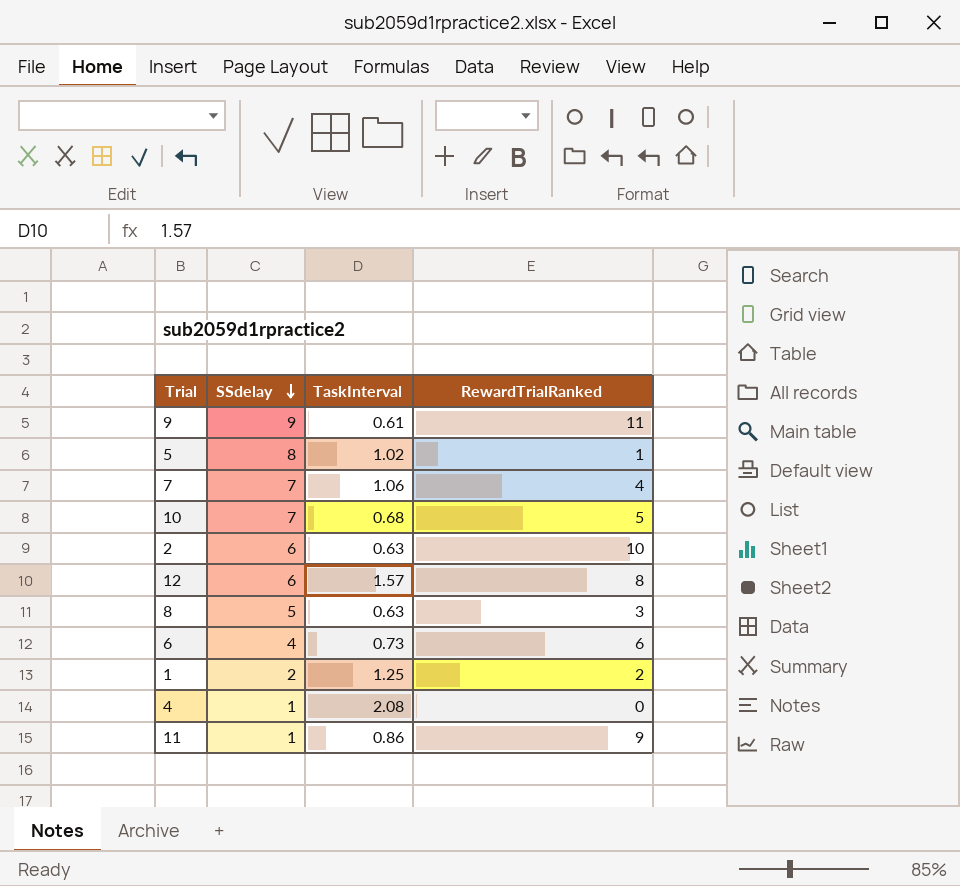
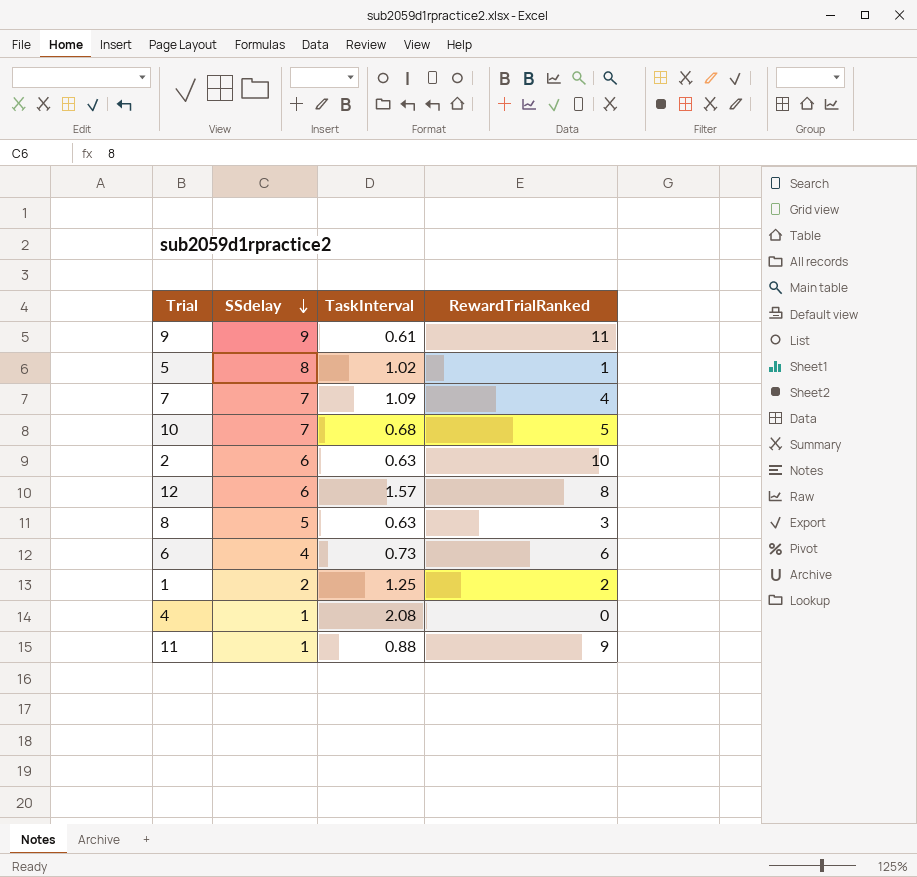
7 | TaskInterval: 1.06 -> 1.09
11 | TaskInterval: 0.86 -> 0.88

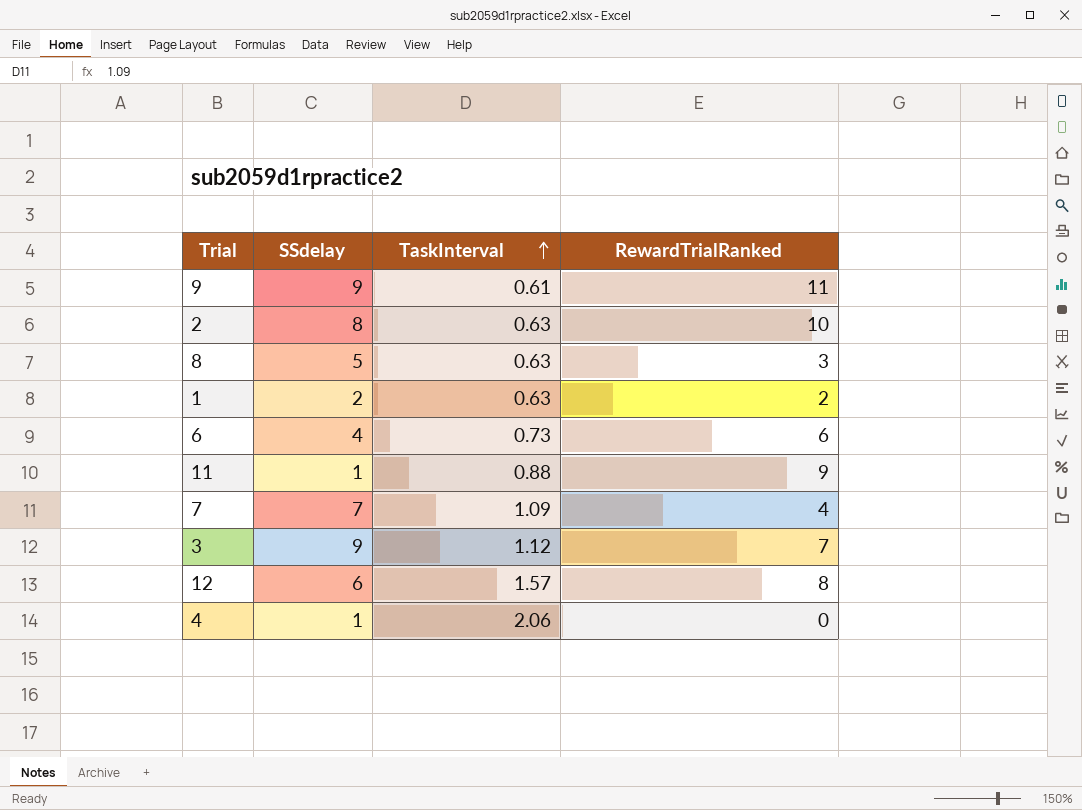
row order: SSdelay descending -> TaskInterval ascending
row 5: 8 | 1.02 | 1 -> none
row 10: 7 | 0.68 | 5 -> none
2 | SSdelay: 6 -> 8
1 | TaskInterval: 1.25 -> 0.63
row 3: none -> 9 | 1.12 | 7
4 | TaskInterval: 2.08 -> 2.06

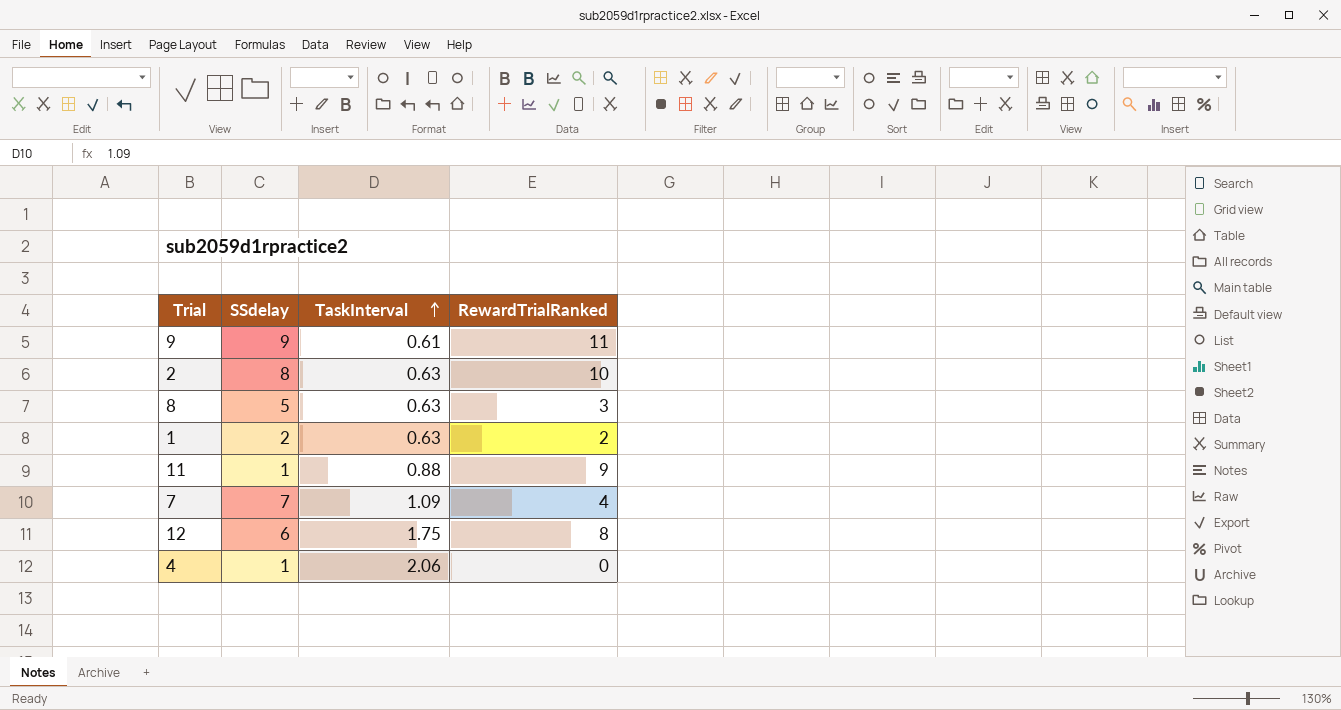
row 6: 4 | 0.73 | 6 -> none
row 3: 9 | 1.12 | 7 -> none
12 | TaskInterval: 1.57 -> 1.75

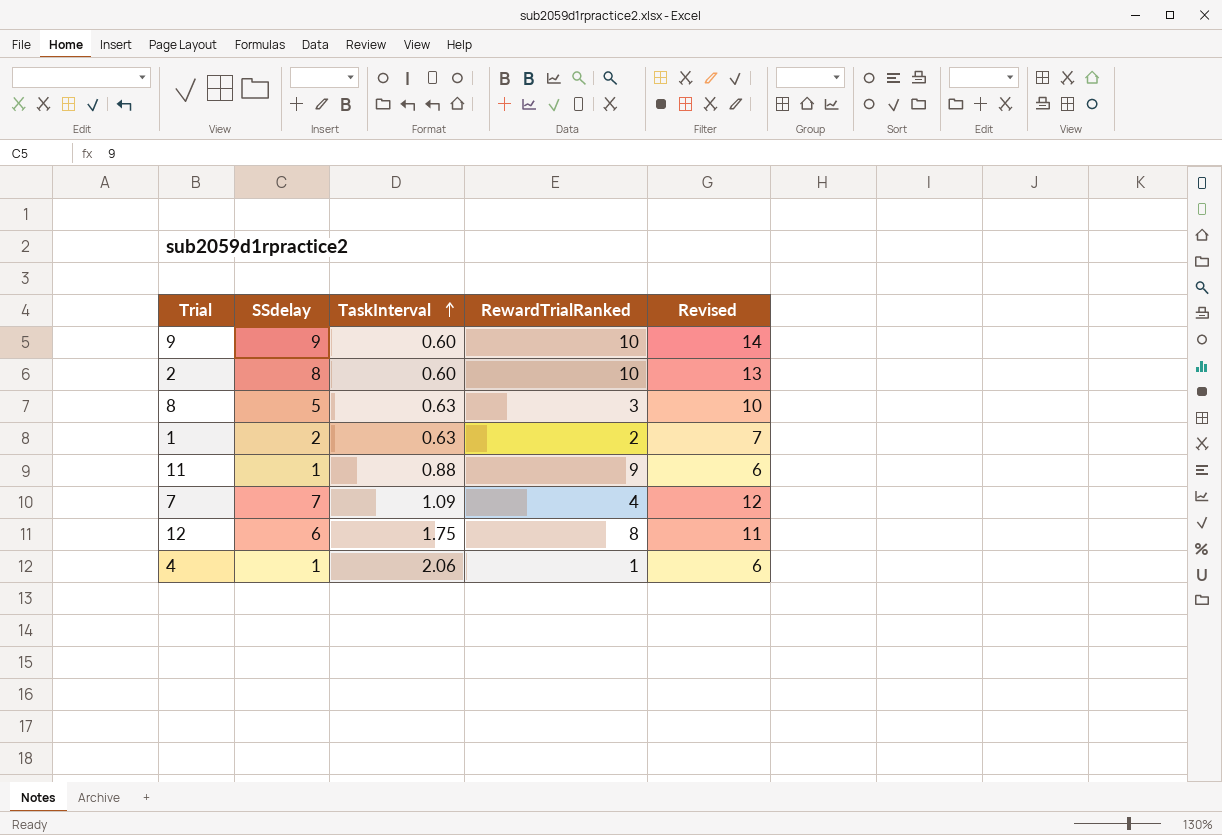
column Revised | formula: none -> [SSdelay] + 5
9 | TaskInterval: 0.61 -> 0.60
9 | RewardTrialRanked: 11 -> 10
2 | TaskInterval: 0.63 -> 0.60
4 | RewardTrialRanked: 0 -> 1

